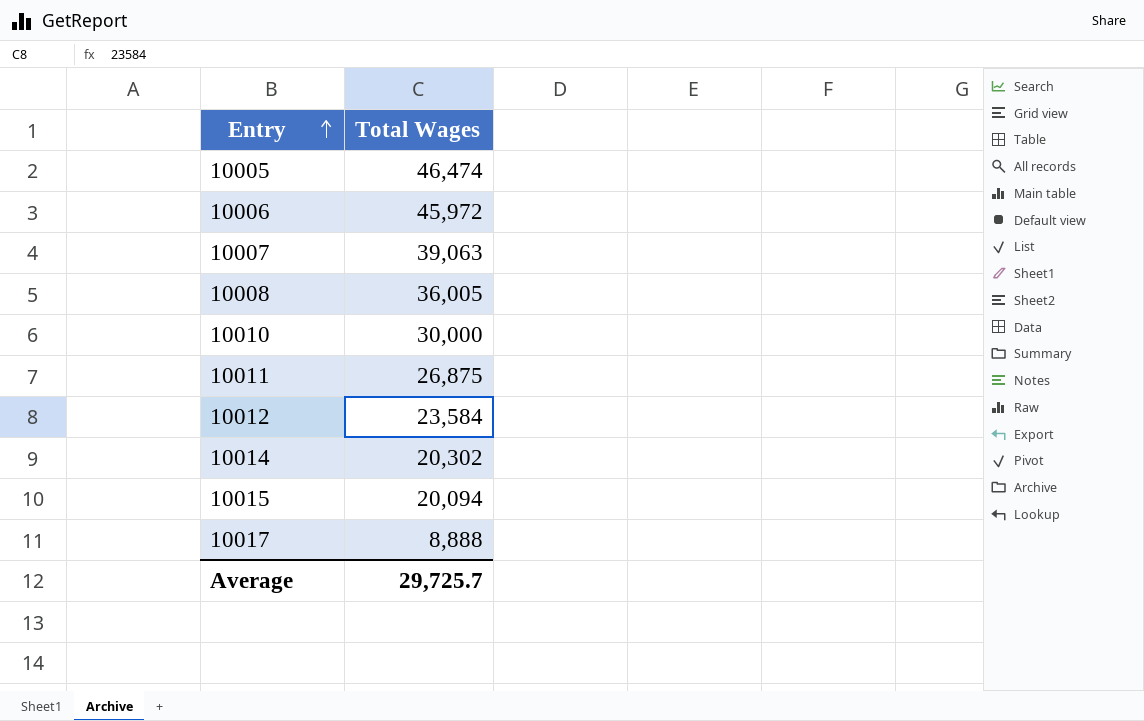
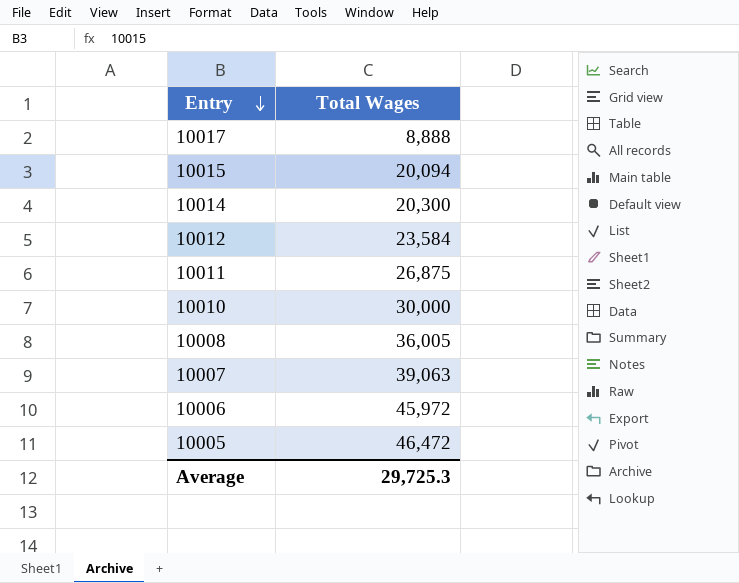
row order: Entry ascending -> Entry descending
10014 | Total Wages: 20,302 -> 20,300
10005 | Total Wages: 46,474 -> 46,472
Average | Total Wages: 29,725.7 -> 29,725.3

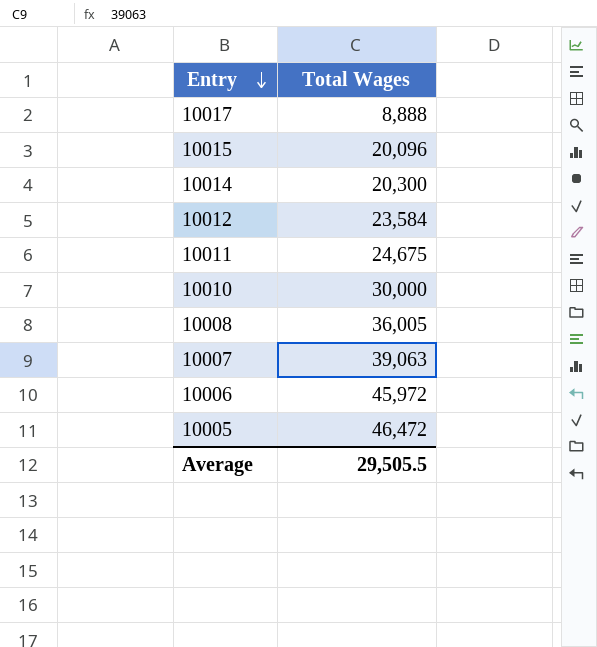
10015 | Total Wages: 20,094 -> 20,096
10011 | Total Wages: 26,875 -> 24,675
Average | Total Wages: 29,725.3 -> 29,505.5

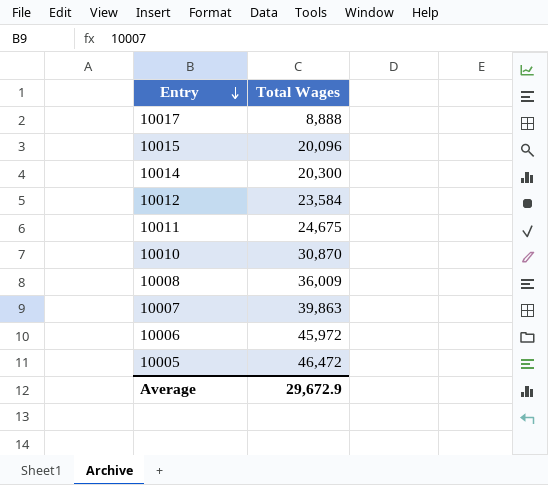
10010 | Total Wages: 30,000 -> 30,870
10008 | Total Wages: 36,005 -> 36,009
10007 | Total Wages: 39,063 -> 39,863
Average | Total Wages: 29,505.5 -> 29,672.9

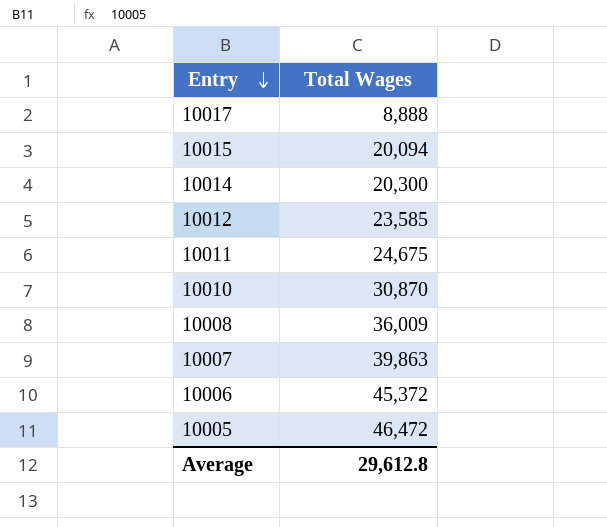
10015 | Total Wages: 20,096 -> 20,094
10012 | Total Wages: 23,584 -> 23,585
10006 | Total Wages: 45,972 -> 45,372
Average | Total Wages: 29,672.9 -> 29,612.8

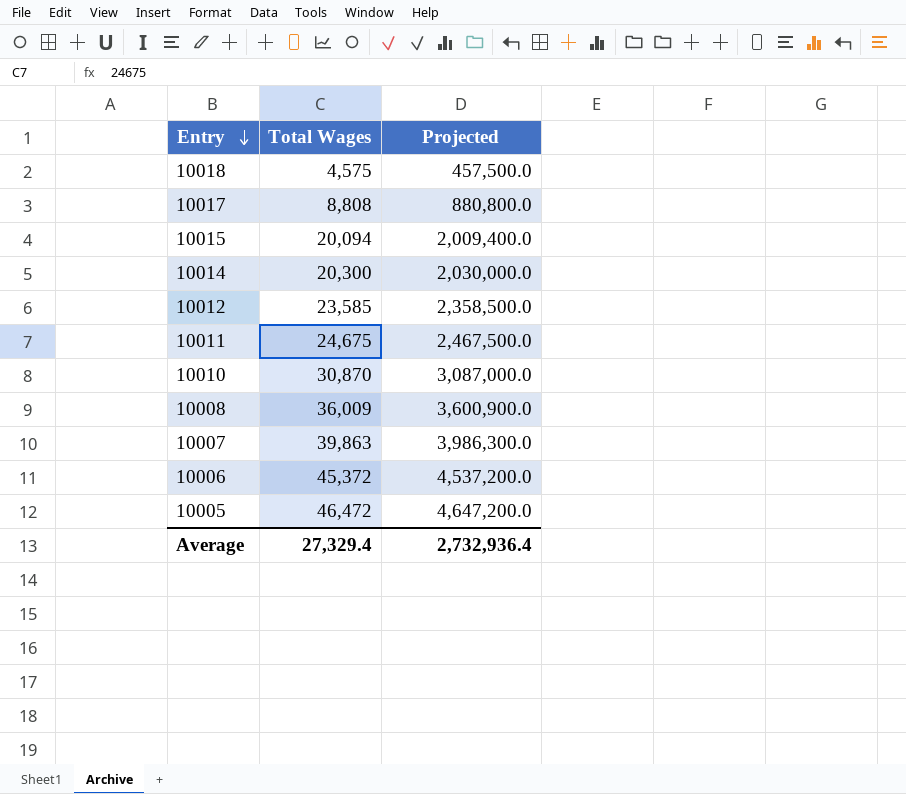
column Projected | formula: none -> [Total Wages] * 100
row 10018: none -> 4,575 | 457,500.0
10017 | Total Wages: 8,888 -> 8,808
Average | Total Wages: 29,612.8 -> 27,329.4

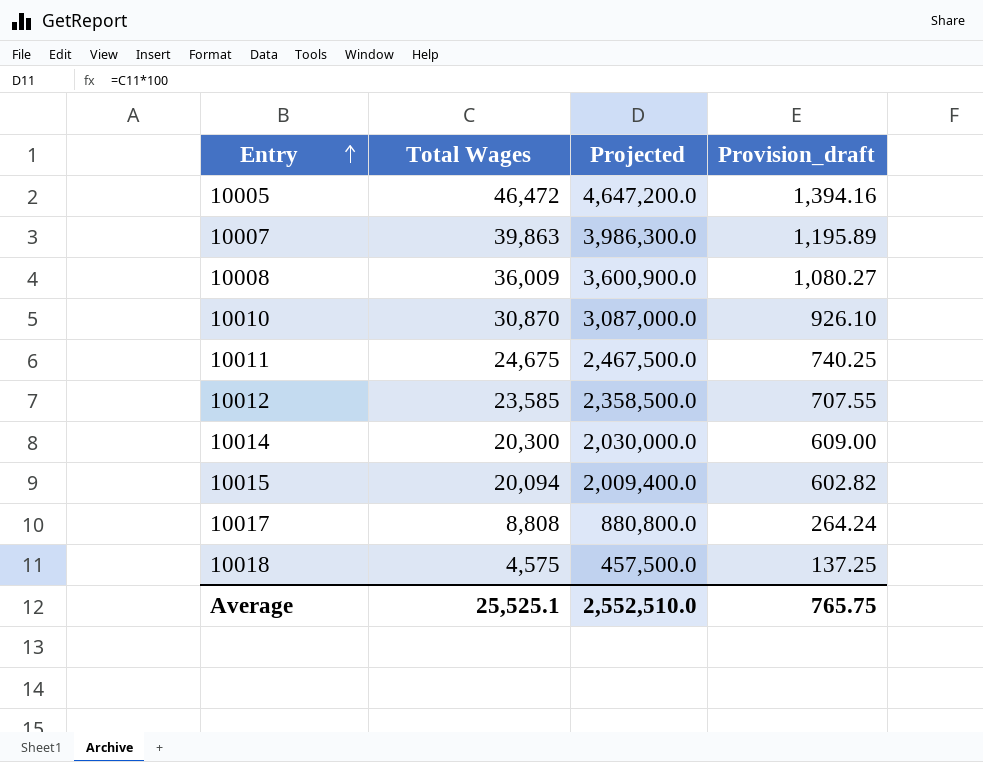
row order: Entry descending -> Entry ascending
column Provision_draft | formula: none -> [Total Wages] * 0.03
row 10006: 45,372 | 4,537,200.0 -> none
Average | Total Wages: 27,329.4 -> 25,525.1
Average | Projected: 2,732,936.4 -> 2,552,510.0

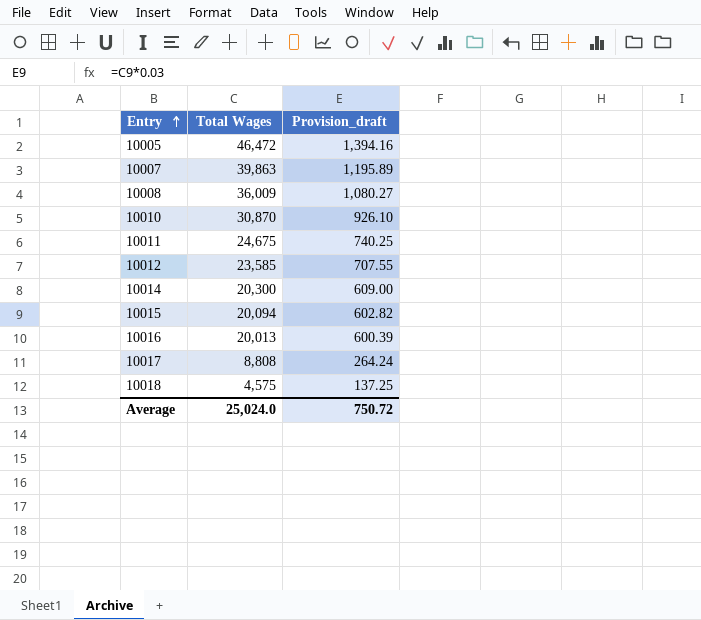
column Projected | formula: [Total Wages] * 100 -> none
row 10016: none -> 20,013 | 600.39
Average | Total Wages: 25,525.1 -> 25,024.0
Average | Provision_draft: 765.75 -> 750.72

